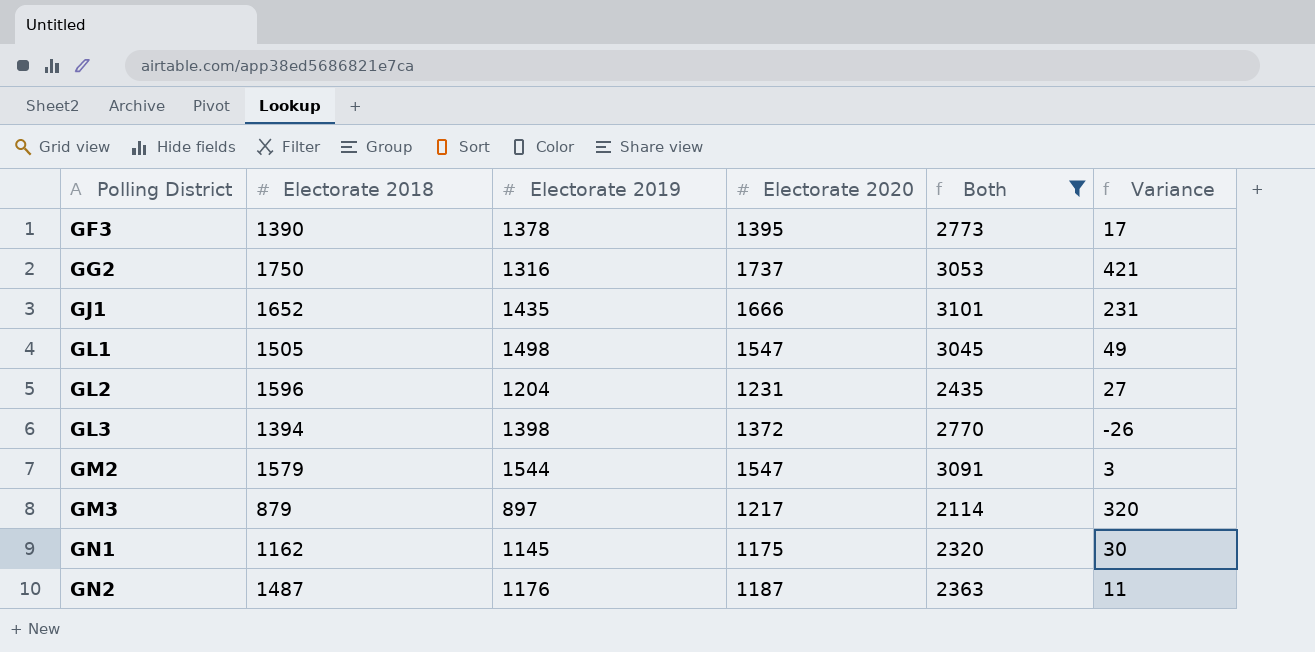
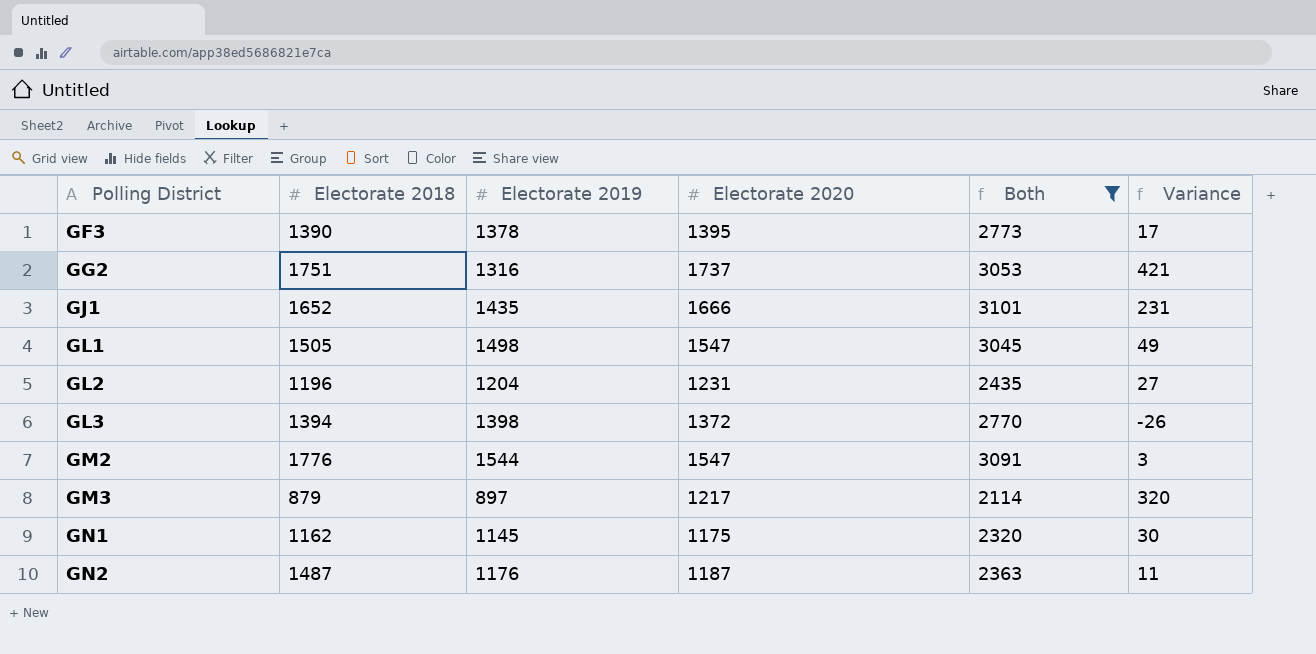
GG2 | Electorate 2018: 1750 -> 1751
GL2 | Electorate 2018: 1596 -> 1196
GM2 | Electorate 2018: 1579 -> 1776

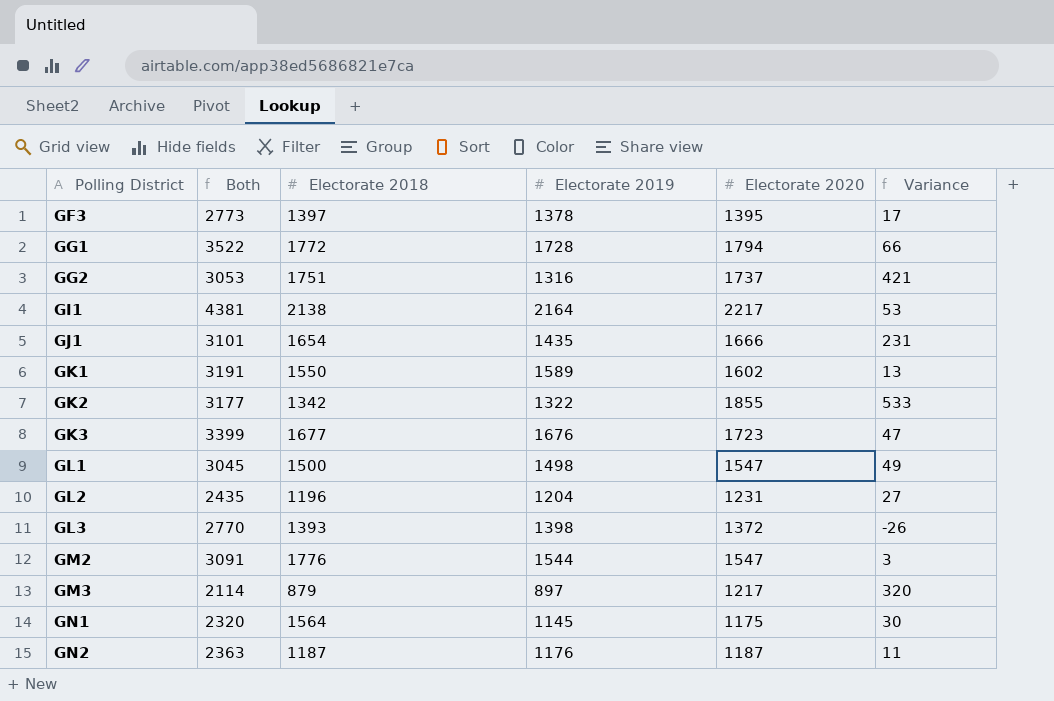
filter: Both <= 3101 -> none
column Both | position: 5 -> 2
GF3 | Electorate 2018: 1390 -> 1397
GJ1 | Electorate 2018: 1652 -> 1654
GL1 | Electorate 2018: 1505 -> 1500
GL3 | Electorate 2018: 1394 -> 1393
GN1 | Electorate 2018: 1162 -> 1564
GN2 | Electorate 2018: 1487 -> 1187

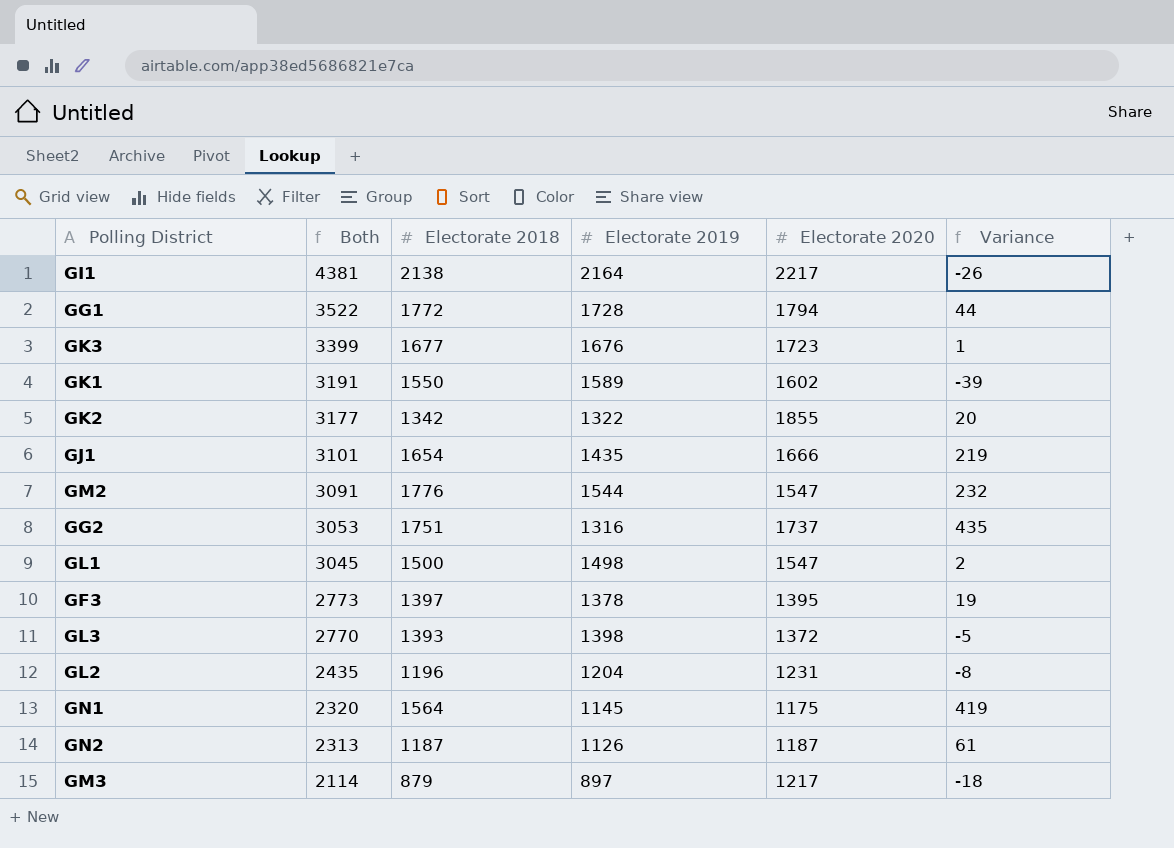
row order: Polling District ascending -> Both descending
column Variance | formula: [Electorate 2020] - [Electorate 2019] -> [Electorate 2018] - [Electorate 2019]
GN2 | Both: 2363 -> 2313
GN2 | Electorate 2019: 1176 -> 1126

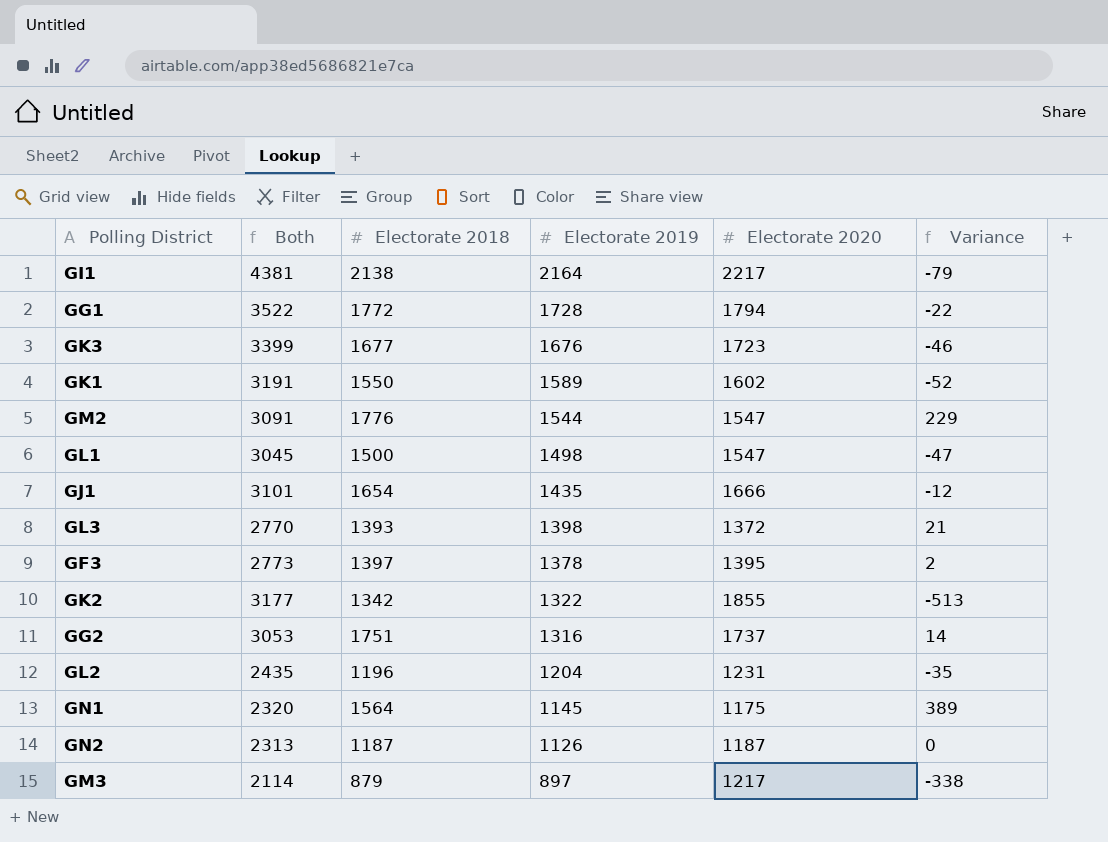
row order: Both descending -> Electorate 2019 descending
column Variance | formula: [Electorate 2018] - [Electorate 2019] -> [Electorate 2018] - [Electorate 2020]

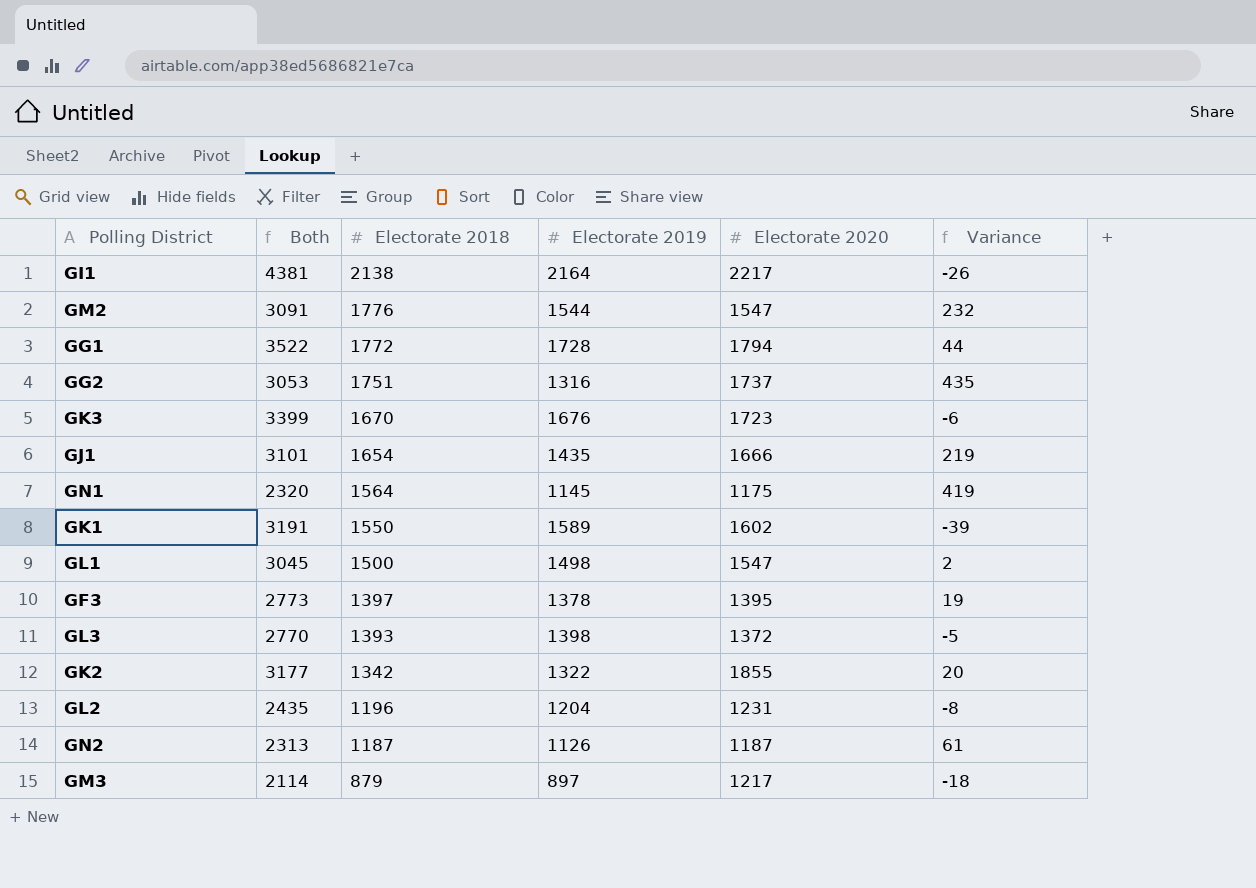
row order: Electorate 2019 descending -> Electorate 2018 descending
column Variance | formula: [Electorate 2018] - [Electorate 2020] -> [Electorate 2018] - [Electorate 2019]
GK3 | Electorate 2018: 1677 -> 1670

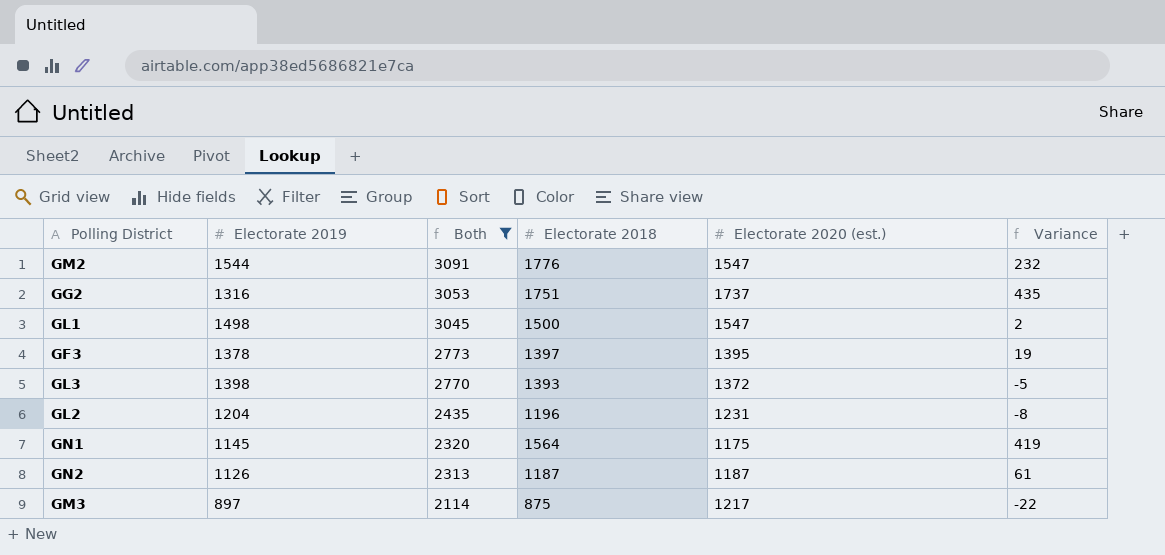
filter: none -> Both <= 3091
row order: Electorate 2018 descending -> Both descending
column Electorate 2019 | position: 4 -> 2
column name: Electorate 2020 -> Electorate 2020 (est.)
GM3 | Electorate 2018: 879 -> 875
GM3 | Variance: -18 -> -22

